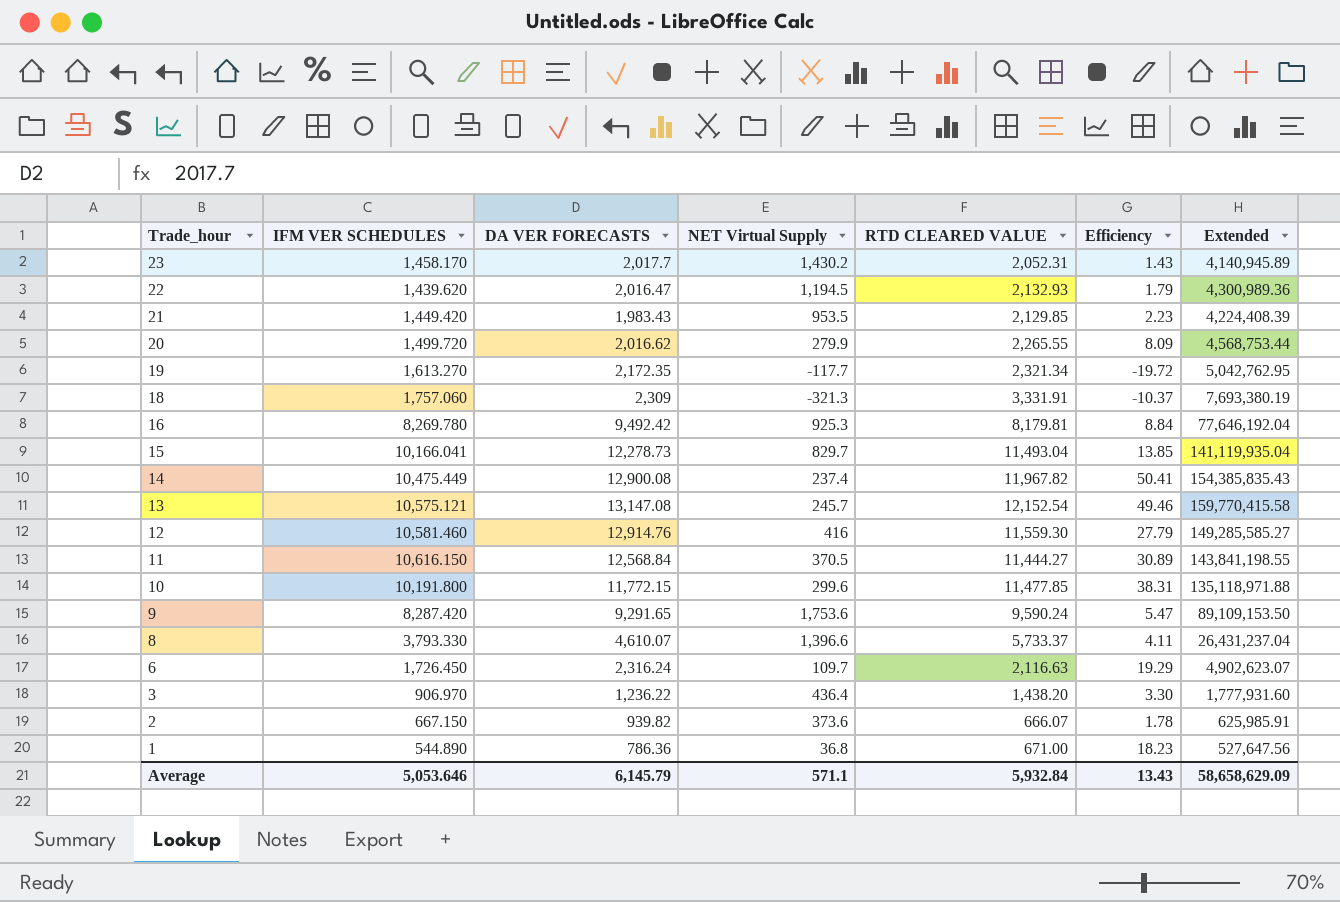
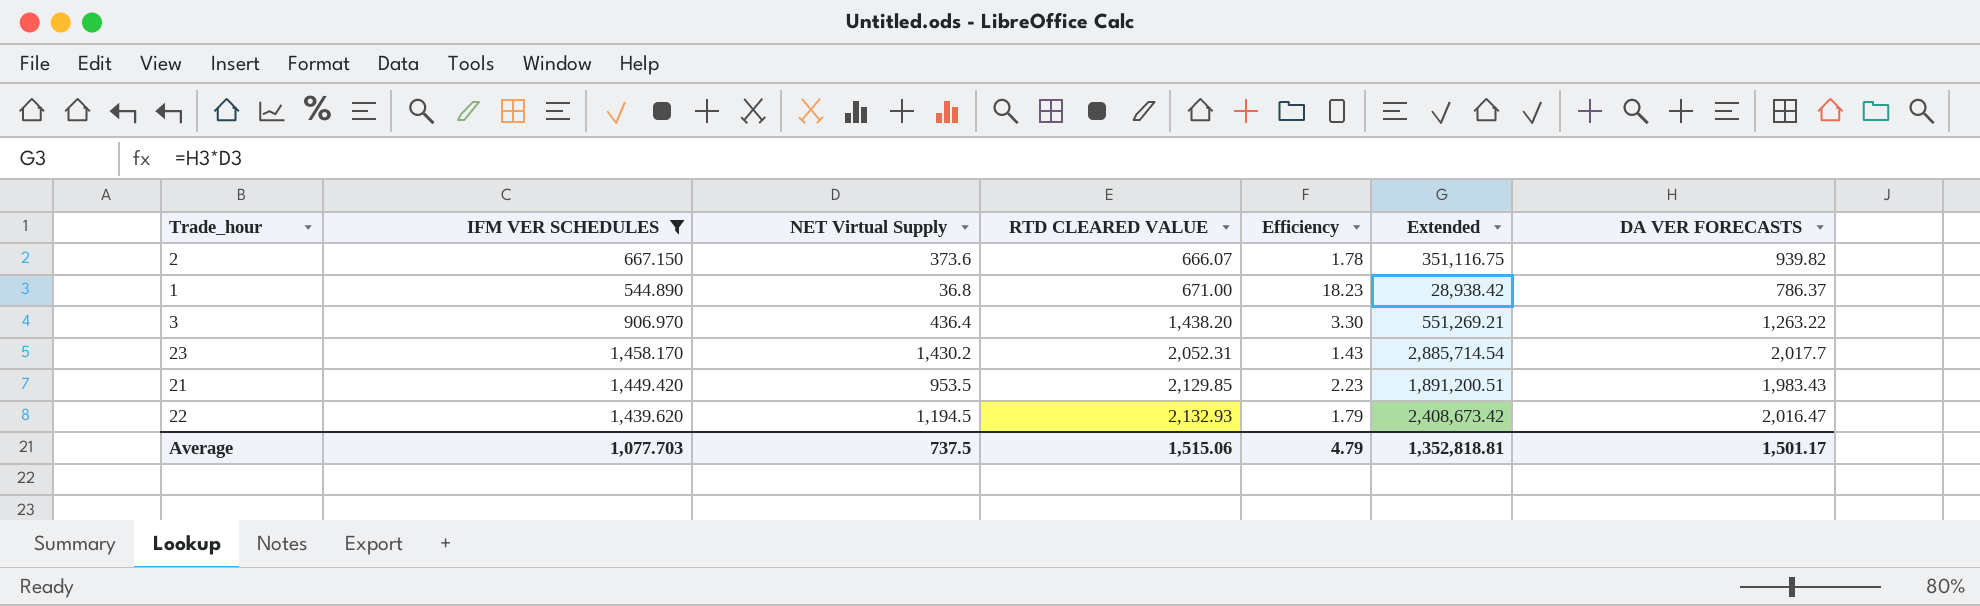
filter: none -> IFM VER SCHEDULES <= 1,458.170
row order: Trade_hour descending -> RTD CLEARED VALUE ascending
column Extended | formula: [DA VER FORECASTS] * [RTD CLEARED VALUE] -> [NET Virtual Supply] * [DA VER FORECASTS]
column DA VER FORECASTS | position: 3 -> 7
1 | DA VER FORECASTS: 786.36 -> 786.37
3 | DA VER FORECASTS: 1,236.22 -> 1,263.22
Average | IFM VER SCHEDULES: 5,053.646 -> 1,077.703
Average | NET Virtual Supply: 571.1 -> 737.5
Average | RTD CLEARED VALUE: 5,932.84 -> 1,515.06
Average | Efficiency: 13.43 -> 4.79
Average | Extended: 58,658,629.09 -> 1,352,818.81
Average | DA VER FORECASTS: 6,145.79 -> 1,501.17

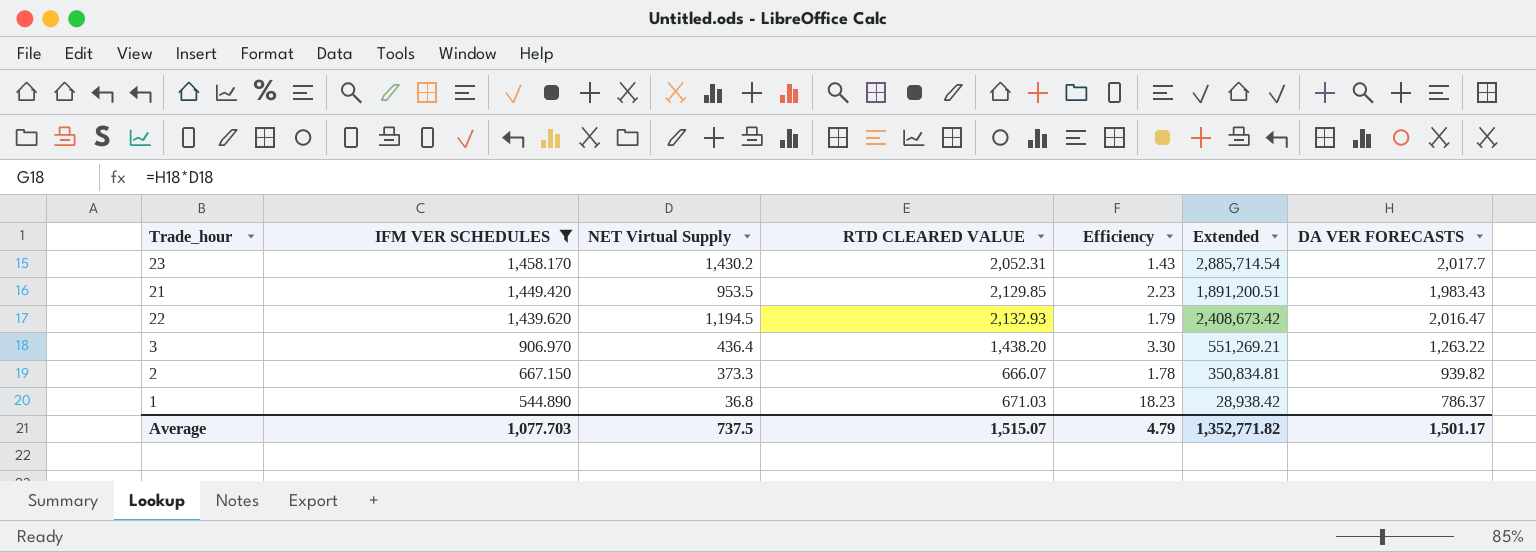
row order: RTD CLEARED VALUE ascending -> IFM VER SCHEDULES descending
2 | NET Virtual Supply: 373.6 -> 373.3
2 | Extended: 351,116.75 -> 350,834.81
1 | RTD CLEARED VALUE: 671.00 -> 671.03
Average | RTD CLEARED VALUE: 1,515.06 -> 1,515.07
Average | Extended: 1,352,818.81 -> 1,352,771.82

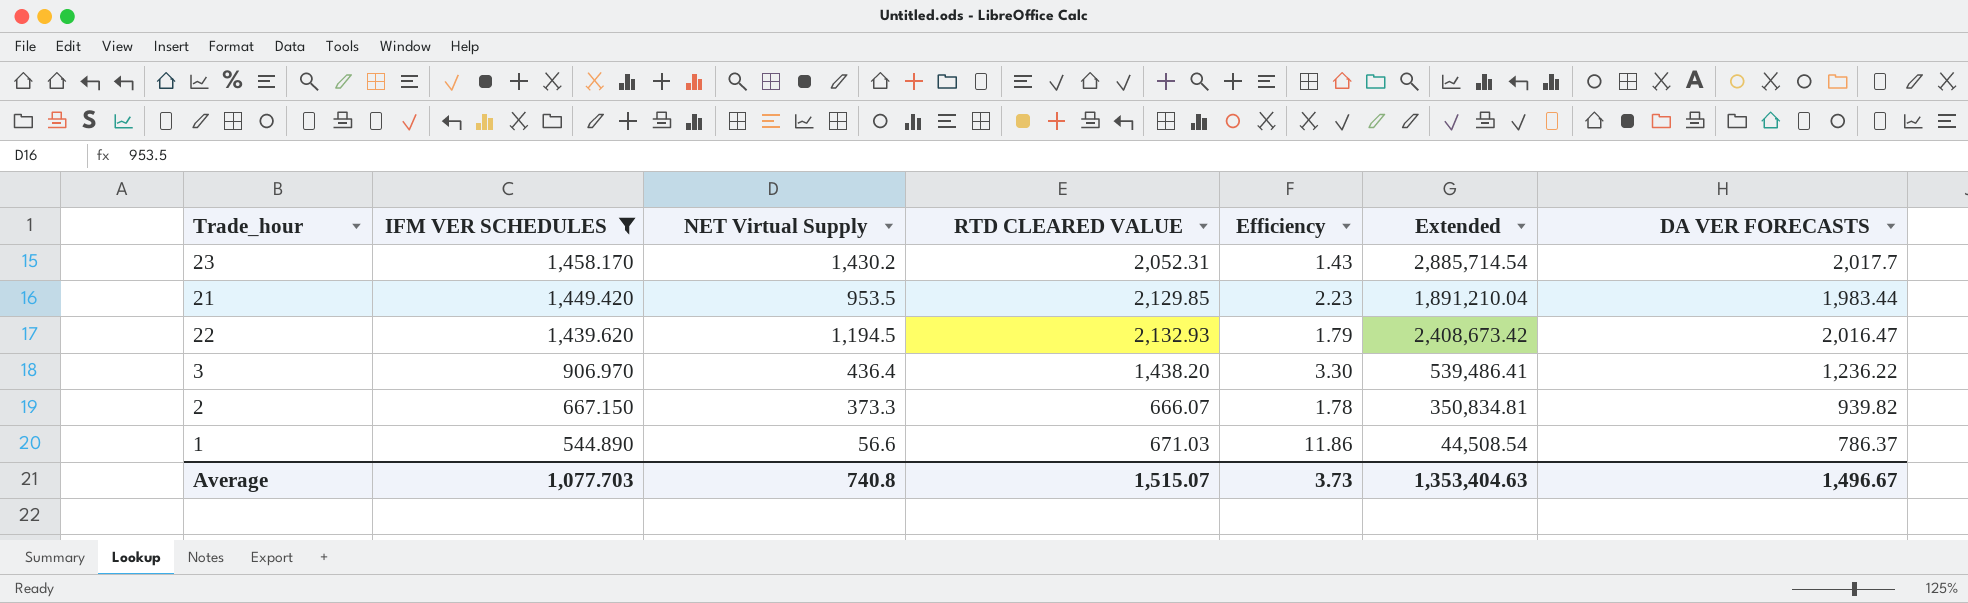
21 | Extended: 1,891,200.51 -> 1,891,210.04
21 | DA VER FORECASTS: 1,983.43 -> 1,983.44
3 | Extended: 551,269.21 -> 539,486.41
3 | DA VER FORECASTS: 1,263.22 -> 1,236.22
1 | NET Virtual Supply: 36.8 -> 56.6
1 | Efficiency: 18.23 -> 11.86
1 | Extended: 28,938.42 -> 44,508.54
Average | NET Virtual Supply: 737.5 -> 740.8
Average | Efficiency: 4.79 -> 3.73
Average | Extended: 1,352,771.82 -> 1,353,404.63
Average | DA VER FORECASTS: 1,501.17 -> 1,496.67

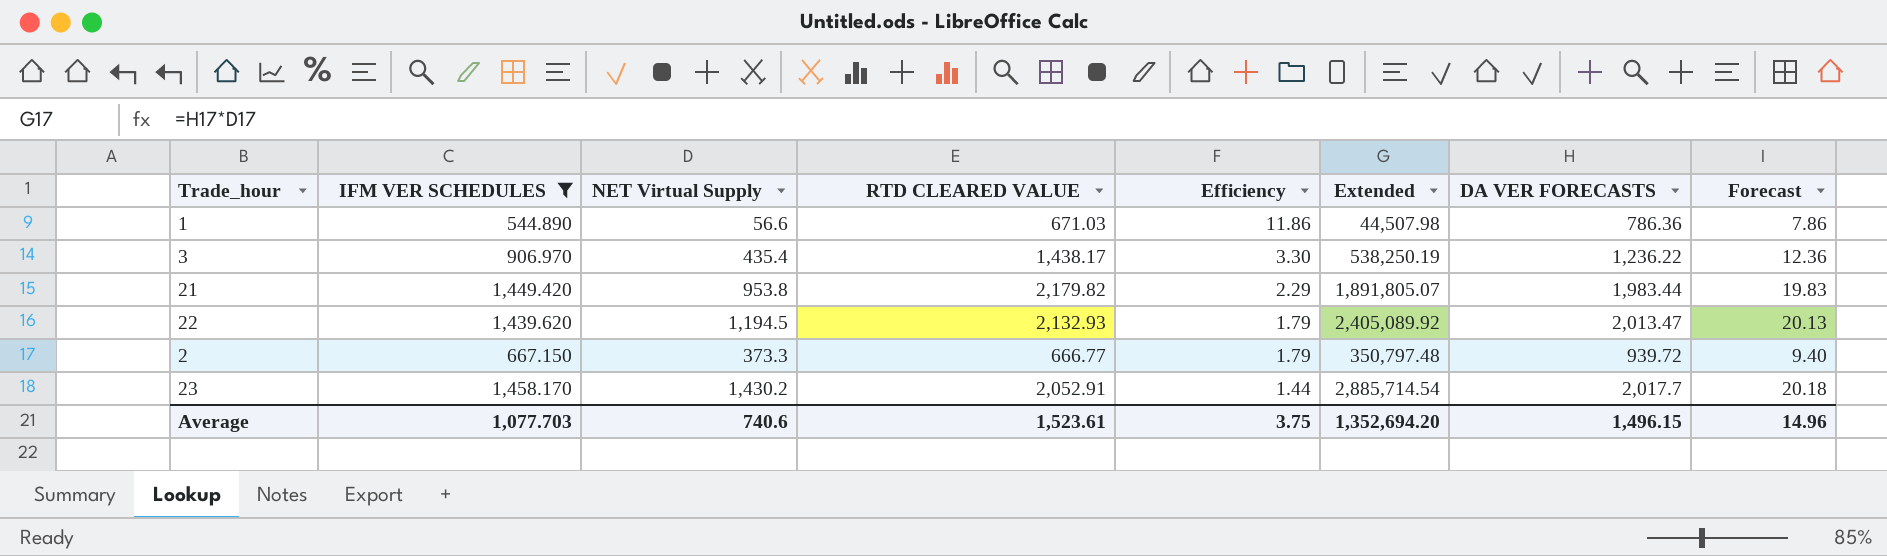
row order: IFM VER SCHEDULES descending -> Efficiency descending
column Forecast | formula: none -> [DA VER FORECASTS] * 0.01
1 | Extended: 44,508.54 -> 44,507.98
1 | DA VER FORECASTS: 786.37 -> 786.36
3 | NET Virtual Supply: 436.4 -> 435.4
3 | RTD CLEARED VALUE: 1,438.20 -> 1,438.17
3 | Extended: 539,486.41 -> 538,250.19
21 | NET Virtual Supply: 953.5 -> 953.8
21 | RTD CLEARED VALUE: 2,129.85 -> 2,179.82
21 | Efficiency: 2.23 -> 2.29
21 | Extended: 1,891,210.04 -> 1,891,805.07
22 | Extended: 2,408,673.42 -> 2,405,089.92
22 | DA VER FORECASTS: 2,016.47 -> 2,013.47
2 | RTD CLEARED VALUE: 666.07 -> 666.77
2 | Efficiency: 1.78 -> 1.79
2 | Extended: 350,834.81 -> 350,797.48
2 | DA VER FORECASTS: 939.82 -> 939.72
23 | RTD CLEARED VALUE: 2,052.31 -> 2,052.91
23 | Efficiency: 1.43 -> 1.44
Average | NET Virtual Supply: 740.8 -> 740.6
Average | RTD CLEARED VALUE: 1,515.07 -> 1,523.61
Average | Efficiency: 3.73 -> 3.75
Average | Extended: 1,353,404.63 -> 1,352,694.20
Average | DA VER FORECASTS: 1,496.67 -> 1,496.15

